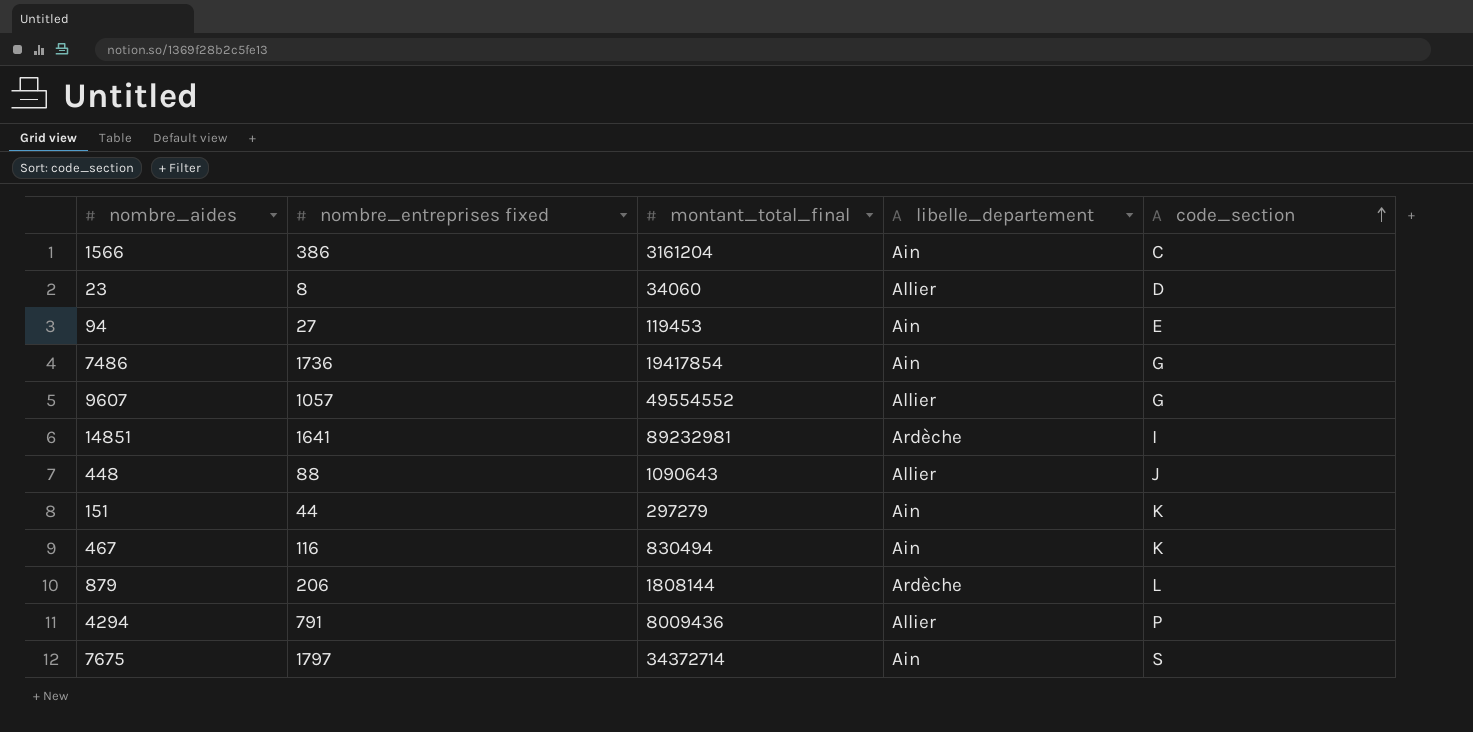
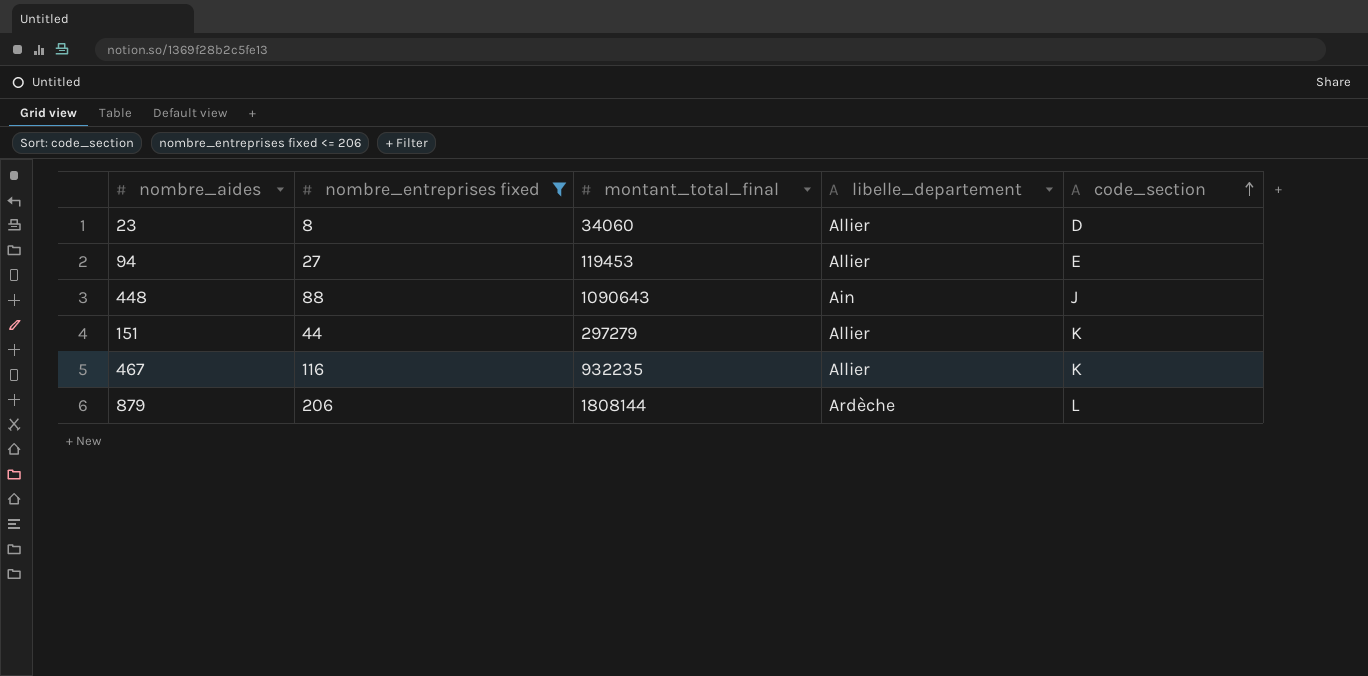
filter: none -> nombre_entreprises fixed <= 206
94 | libelle_departement: Ain -> Allier
448 | libelle_departement: Allier -> Ain
151 | libelle_departement: Ain -> Allier
467 | montant_total_final: 830494 -> 932235
467 | libelle_departement: Ain -> Allier

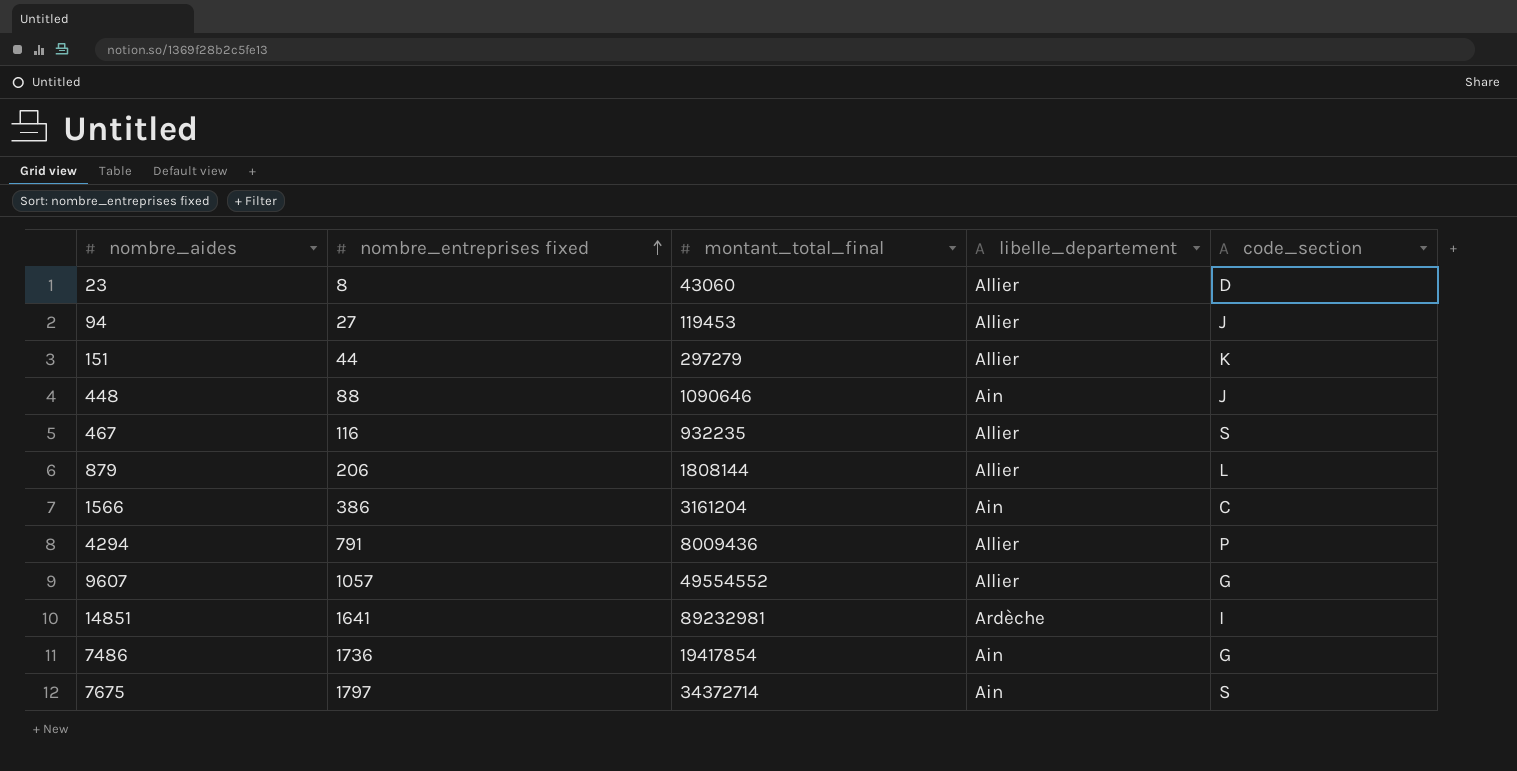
filter: nombre_entreprises fixed <= 206 -> none
row order: code_section ascending -> nombre_entreprises fixed ascending
23 | montant_total_final: 34060 -> 43060
94 | code_section: E -> J
448 | montant_total_final: 1090643 -> 1090646
467 | code_section: K -> S
879 | libelle_departement: Ardèche -> Allier

